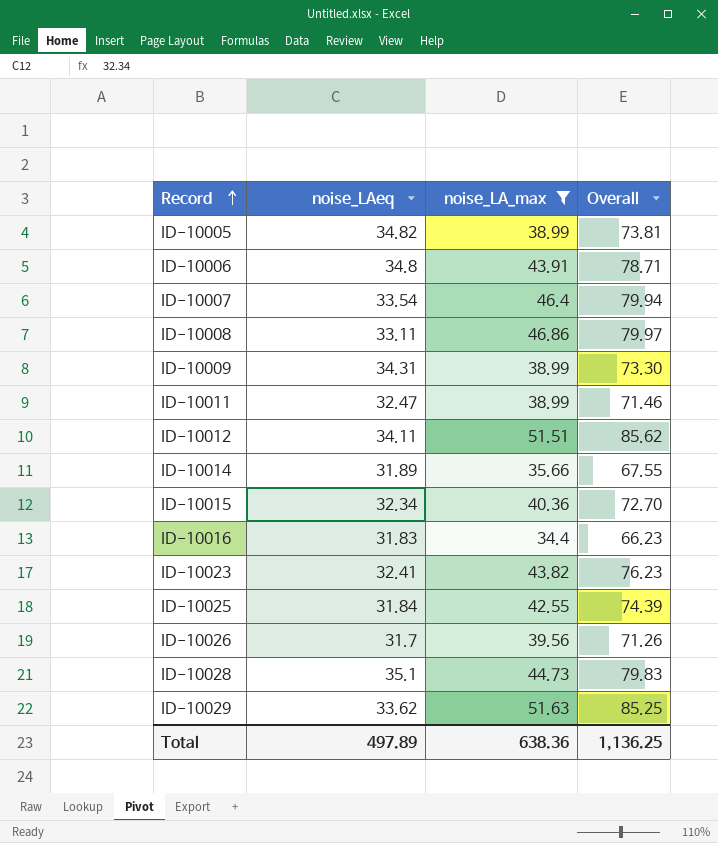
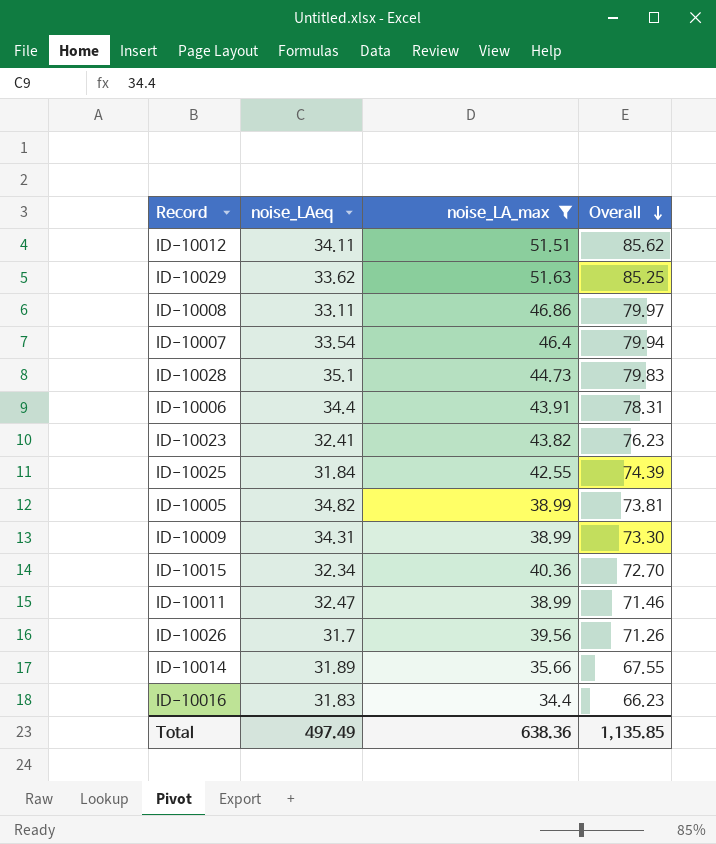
row order: Record ascending -> Overall descending
ID-10006 | noise_LAeq: 34.8 -> 34.4
ID-10006 | Overall: 78.71 -> 78.31
Total | noise_LAeq: 497.89 -> 497.49
Total | Overall: 1,136.25 -> 1,135.85

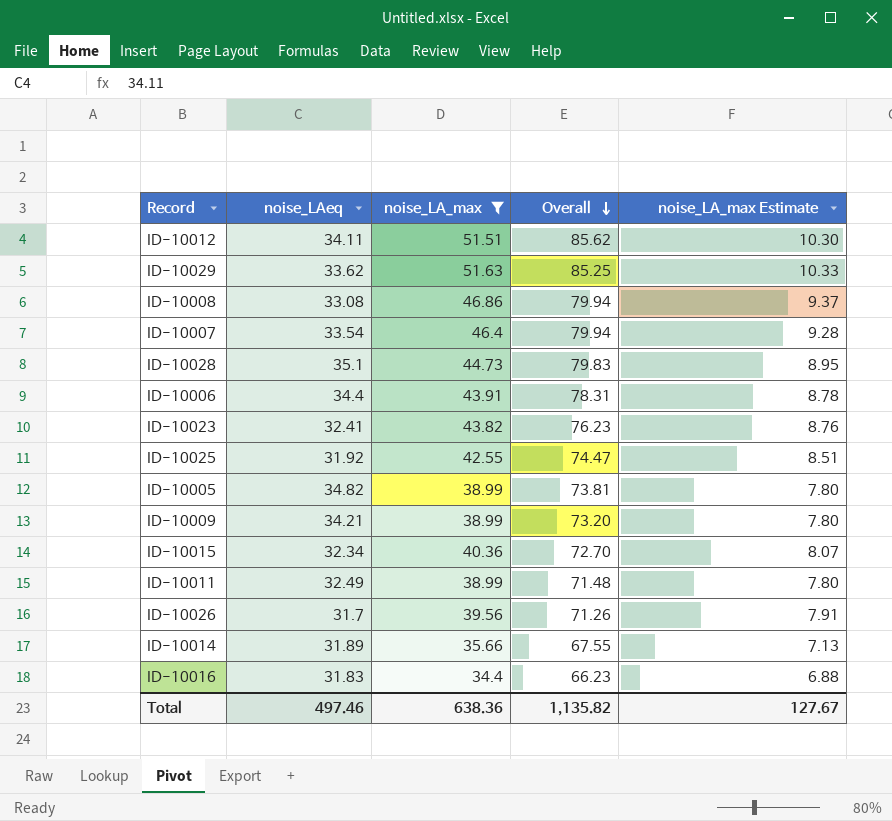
column noise_LA_max Estimate | formula: none -> [noise_LA_max] * 0.2
ID-10008 | noise_LAeq: 33.11 -> 33.08
ID-10008 | Overall: 79.97 -> 79.94
ID-10025 | noise_LAeq: 31.84 -> 31.92
ID-10025 | Overall: 74.39 -> 74.47
ID-10009 | noise_LAeq: 34.31 -> 34.21
ID-10009 | Overall: 73.30 -> 73.20
ID-10011 | noise_LAeq: 32.47 -> 32.49
ID-10011 | Overall: 71.46 -> 71.48
Total | noise_LAeq: 497.49 -> 497.46
Total | Overall: 1,135.85 -> 1,135.82

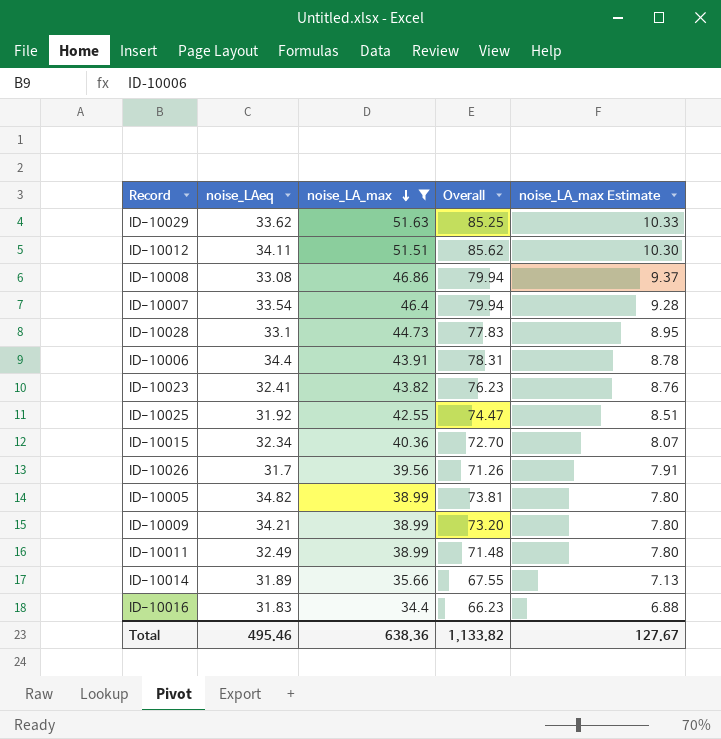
row order: Overall descending -> noise_LA_max descending
ID-10028 | noise_LAeq: 35.1 -> 33.1
ID-10028 | Overall: 79.83 -> 77.83
Total | noise_LAeq: 497.46 -> 495.46
Total | Overall: 1,135.82 -> 1,133.82

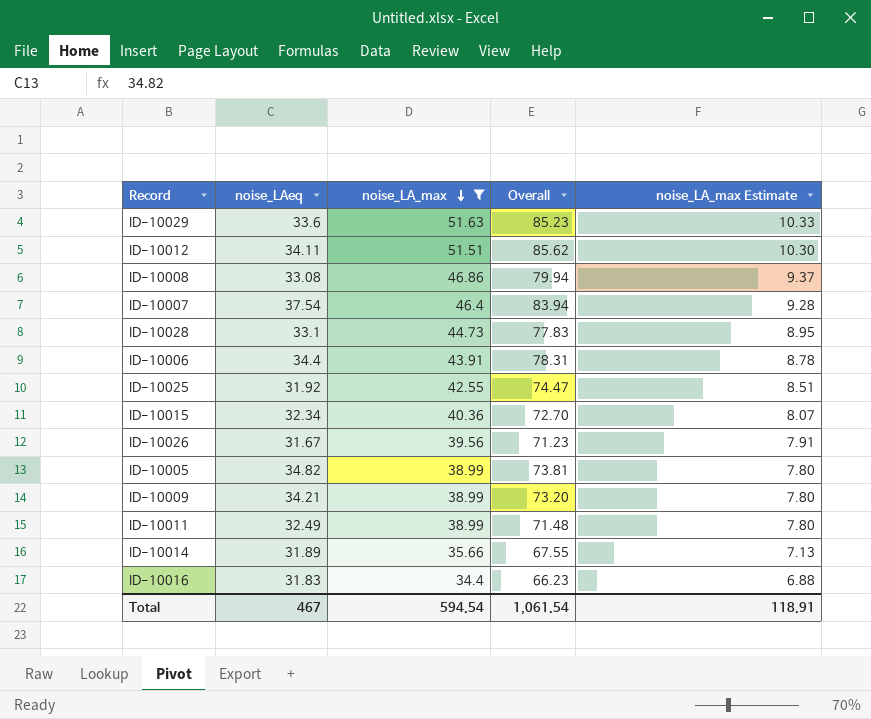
row ID-10023: 32.41 | 43.82 | 76.23 | 8.76 -> none
ID-10029 | noise_LAeq: 33.62 -> 33.6
ID-10029 | Overall: 85.25 -> 85.23
ID-10007 | noise_LAeq: 33.54 -> 37.54
ID-10007 | Overall: 79.94 -> 83.94
ID-10026 | noise_LAeq: 31.7 -> 31.67
ID-10026 | Overall: 71.26 -> 71.23
Total | noise_LAeq: 495.46 -> 467
Total | noise_LA_max: 638.36 -> 594.54
Total | Overall: 1,133.82 -> 1,061.54
Total | noise_LA_max Estimate: 127.67 -> 118.91

